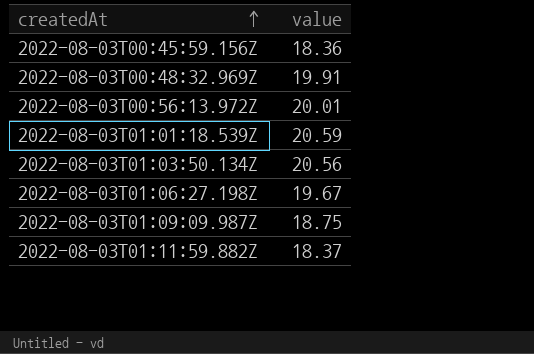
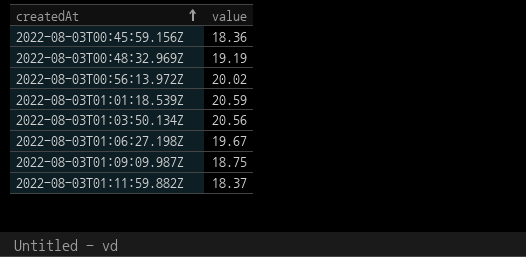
2022-08-03T00:48:32.969Z | value: 19.91 -> 19.19
2022-08-03T00:56:13.972Z | value: 20.01 -> 20.02

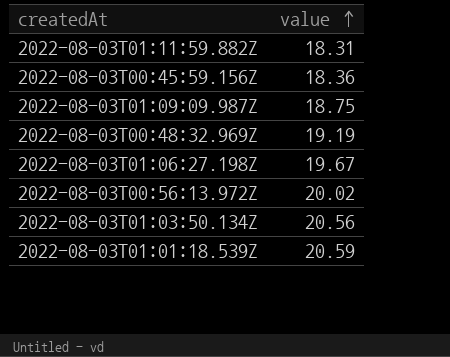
row order: createdAt ascending -> value ascending
2022-08-03T01:11:59.882Z | value: 18.37 -> 18.31

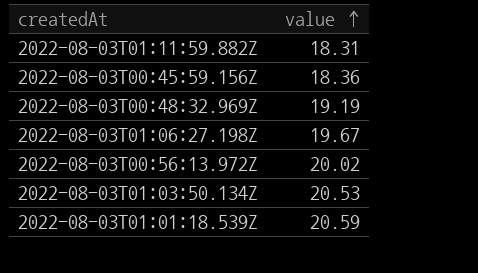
row 2022-08-03T01:09:09.987Z: 18.75 -> none
2022-08-03T01:03:50.134Z | value: 20.56 -> 20.53

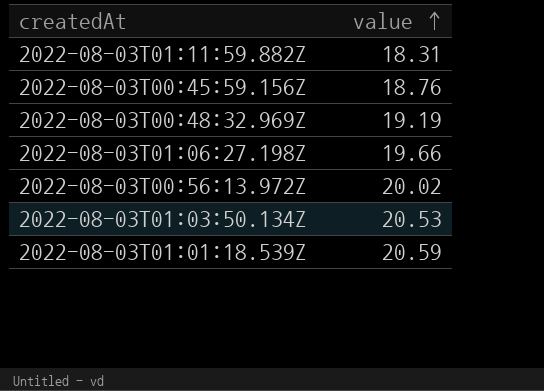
2022-08-03T00:45:59.156Z | value: 18.36 -> 18.76
2022-08-03T01:06:27.198Z | value: 19.67 -> 19.66

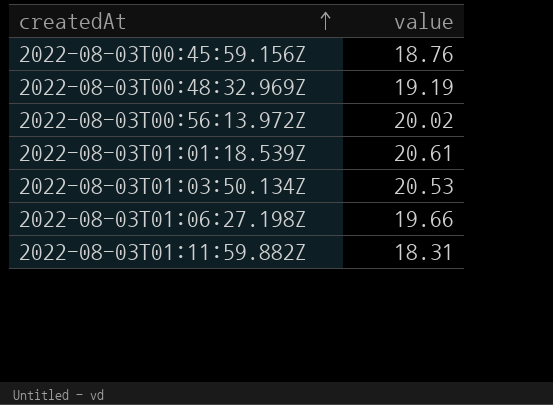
row order: value ascending -> createdAt ascending
2022-08-03T01:01:18.539Z | value: 20.59 -> 20.61

